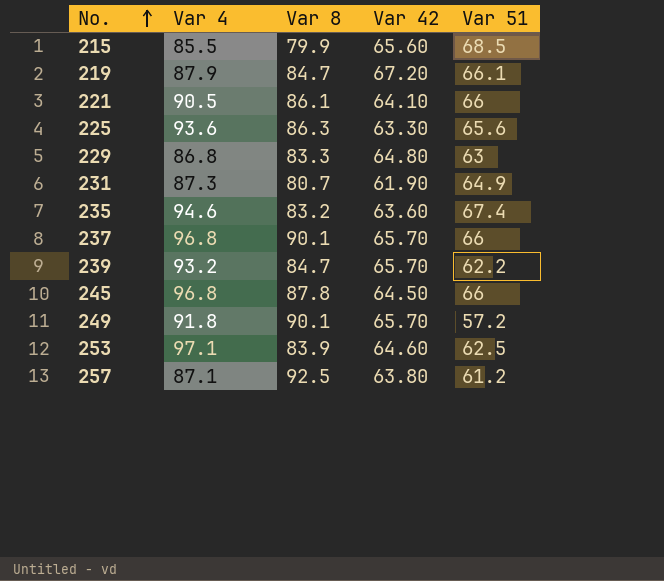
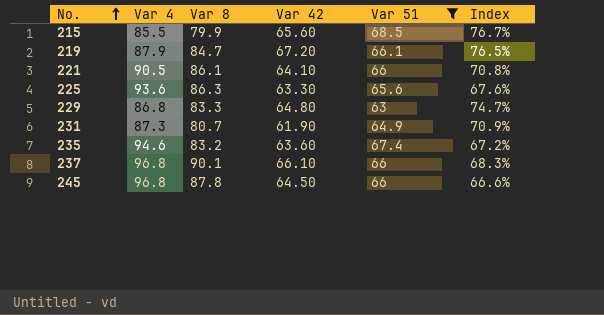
filter: none -> Var 51 >= 63
column Index | formula: none -> [Var 42] / [Var 4]
237 | Var 42: 65.70 -> 66.10

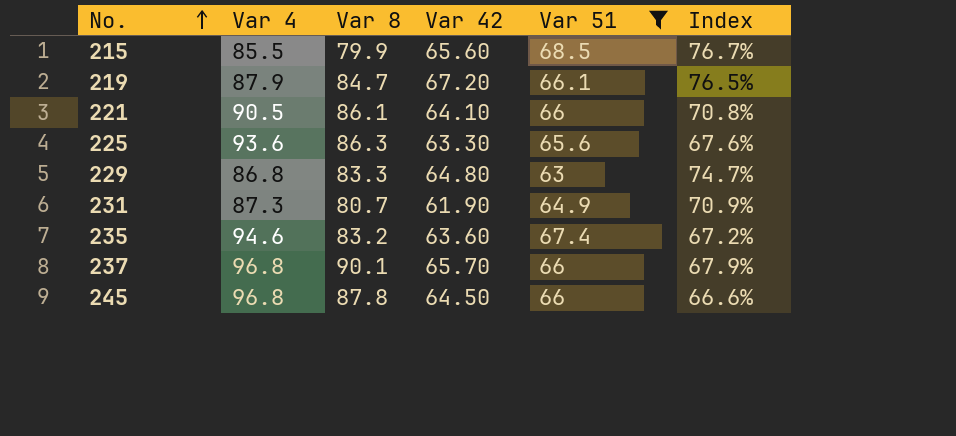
237 | Var 42: 66.10 -> 65.70
237 | Index: 68.3% -> 67.9%

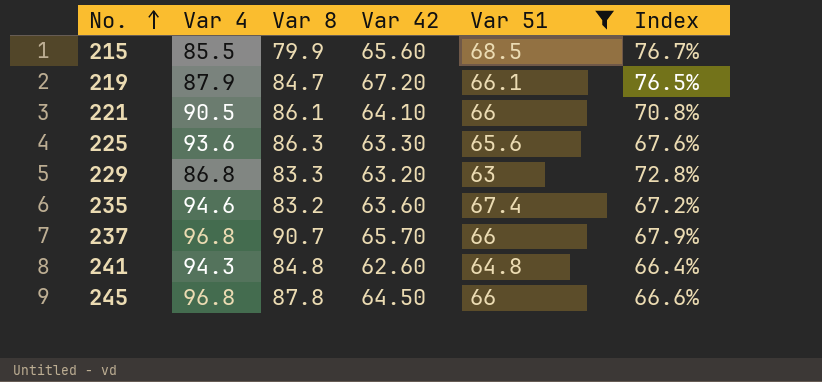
row 231: 87.3 | 80.7 | 61.90 | 64.9 | 70.9% -> none
229 | Var 42: 64.80 -> 63.20
229 | Index: 74.7% -> 72.8%
237 | Var 8: 90.1 -> 90.7
row 241: none -> 94.3 | 84.8 | 62.60 | 64.8 | 66.4%

